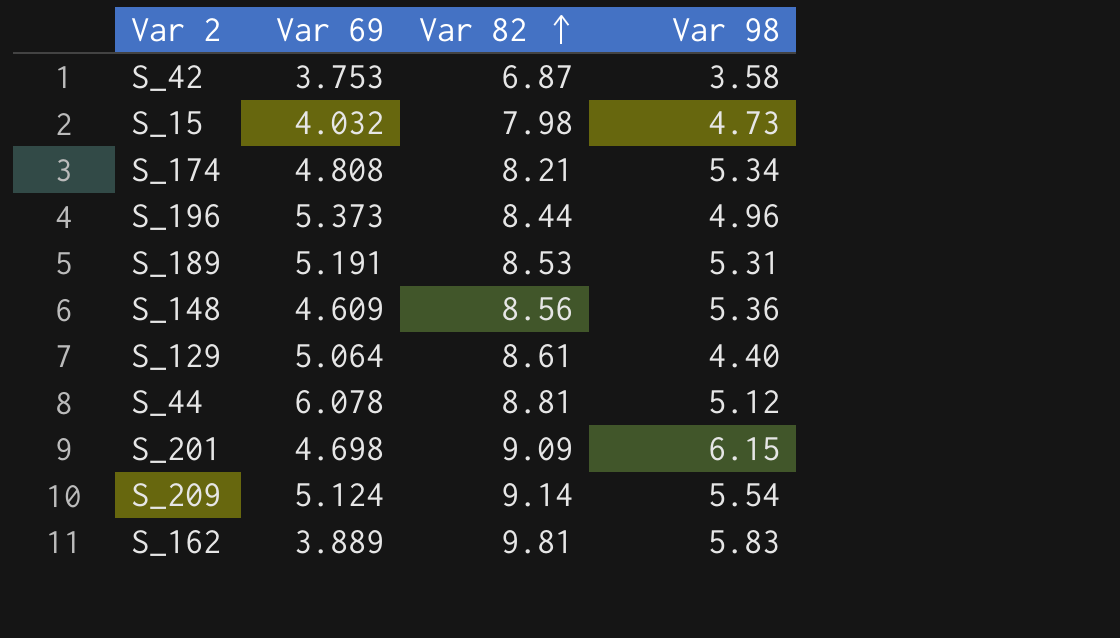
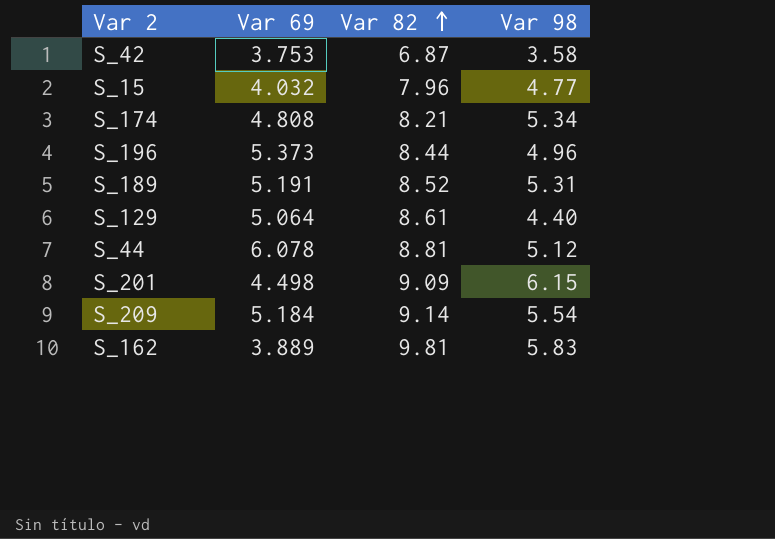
row S_148: 4.609 | 8.56 | 5.36 -> none
S_15 | Var 82: 7.98 -> 7.96
S_15 | Var 98: 4.73 -> 4.77
S_189 | Var 82: 8.53 -> 8.52
S_201 | Var 69: 4.698 -> 4.498
S_209 | Var 69: 5.124 -> 5.184

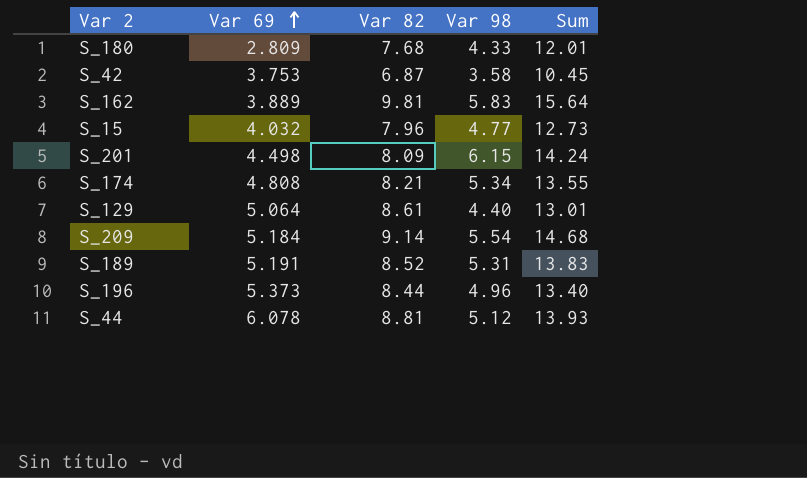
row order: Var 82 ascending -> Var 69 ascending
column Sum | formula: none -> [Var 82] + [Var 98]
row S_180: none -> 2.809 | 7.68 | 4.33 | 12.01
S_201 | Var 82: 9.09 -> 8.09

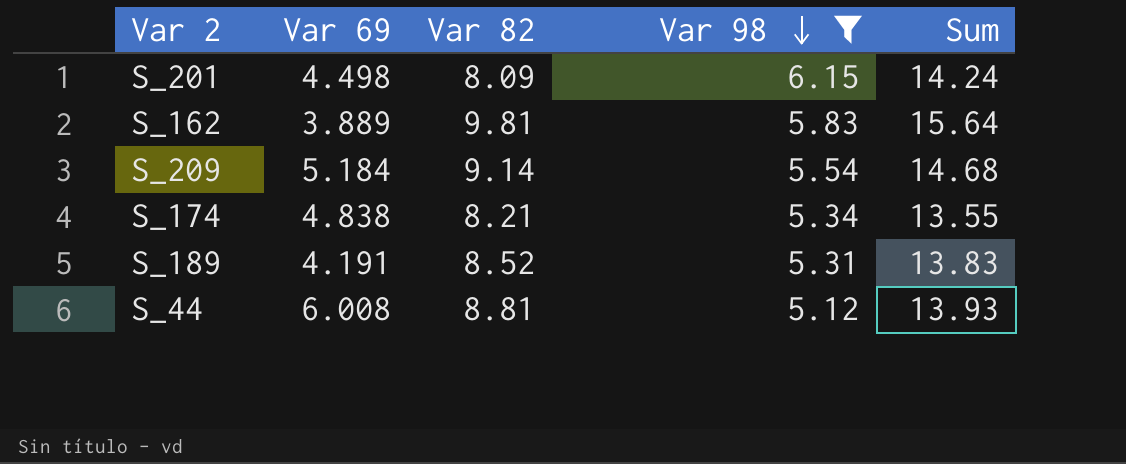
filter: none -> Var 98 >= 5.12
row order: Var 69 ascending -> Var 98 descending
S_174 | Var 69: 4.808 -> 4.838
S_189 | Var 69: 5.191 -> 4.191
S_44 | Var 69: 6.078 -> 6.008

